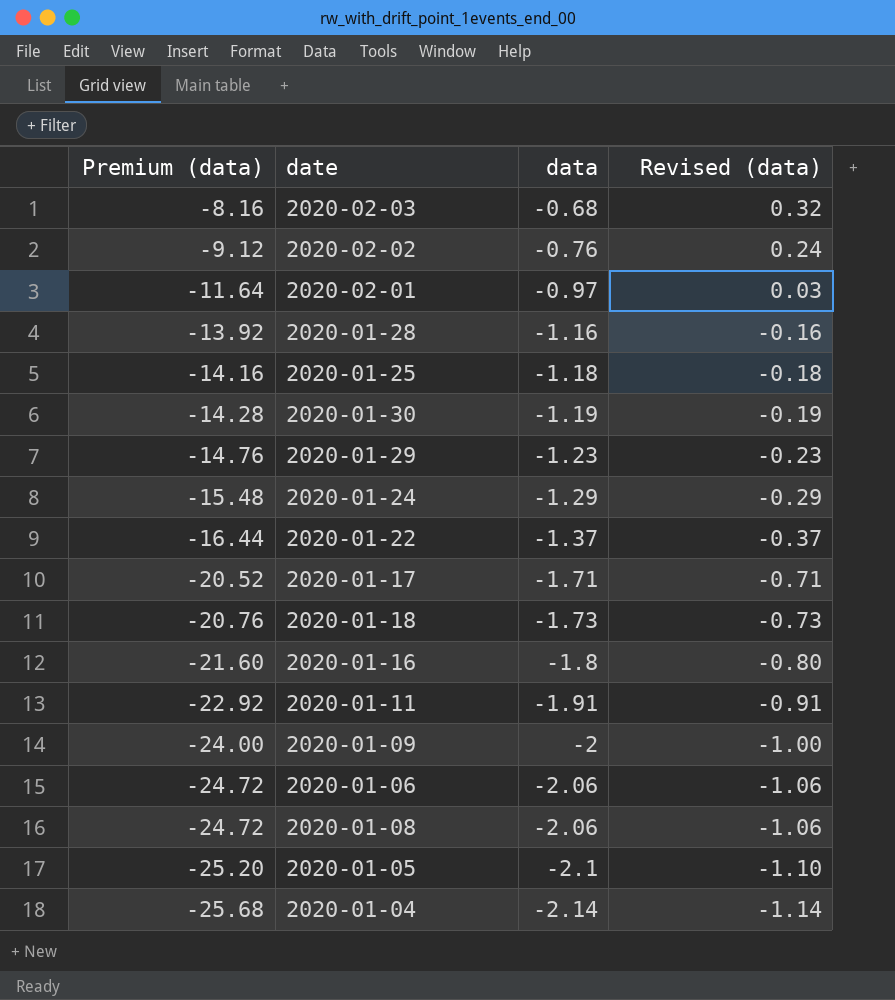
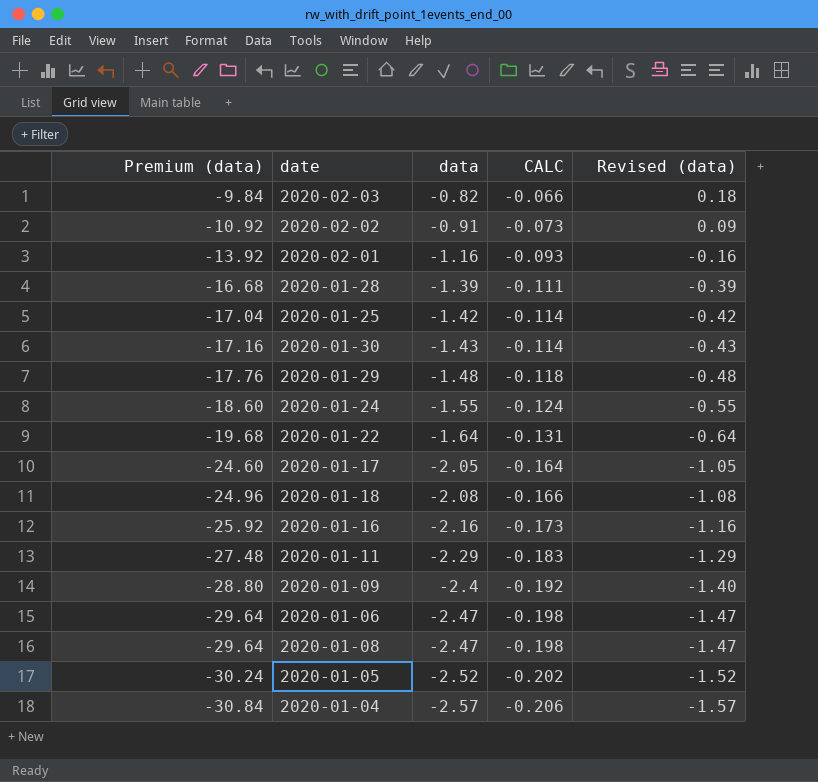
column CALC | formula: none -> [data] * 0.08
2020-02-03 | Premium (data): -8.16 -> -9.84
2020-02-03 | data: -0.68 -> -0.82
2020-02-03 | Revised (data): 0.32 -> 0.18
2020-02-02 | Premium (data): -9.12 -> -10.92
2020-02-02 | data: -0.76 -> -0.91
2020-02-02 | Revised (data): 0.24 -> 0.09
2020-02-01 | Premium (data): -11.64 -> -13.92
2020-02-01 | data: -0.97 -> -1.16
2020-02-01 | Revised (data): 0.03 -> -0.16
2020-01-28 | Premium (data): -13.92 -> -16.68
2020-01-28 | data: -1.16 -> -1.39
2020-01-28 | Revised (data): -0.16 -> -0.39
2020-01-25 | Premium (data): -14.16 -> -17.04
2020-01-25 | data: -1.18 -> -1.42
2020-01-25 | Revised (data): -0.18 -> -0.42
2020-01-30 | Premium (data): -14.28 -> -17.16
2020-01-30 | data: -1.19 -> -1.43
2020-01-30 | Revised (data): -0.19 -> -0.43
2020-01-29 | Premium (data): -14.76 -> -17.76
2020-01-29 | data: -1.23 -> -1.48
2020-01-29 | Revised (data): -0.23 -> -0.48
2020-01-24 | Premium (data): -15.48 -> -18.60
2020-01-24 | data: -1.29 -> -1.55
2020-01-24 | Revised (data): -0.29 -> -0.55
2020-01-22 | Premium (data): -16.44 -> -19.68
2020-01-22 | data: -1.37 -> -1.64
2020-01-22 | Revised (data): -0.37 -> -0.64
2020-01-17 | Premium (data): -20.52 -> -24.60
2020-01-17 | data: -1.71 -> -2.05
2020-01-17 | Revised (data): -0.71 -> -1.05
2020-01-18 | Premium (data): -20.76 -> -24.96
2020-01-18 | data: -1.73 -> -2.08
2020-01-18 | Revised (data): -0.73 -> -1.08
2020-01-16 | Premium (data): -21.60 -> -25.92
2020-01-16 | data: -1.8 -> -2.16
2020-01-16 | Revised (data): -0.80 -> -1.16
2020-01-11 | Premium (data): -22.92 -> -27.48
2020-01-11 | data: -1.91 -> -2.29
2020-01-11 | Revised (data): -0.91 -> -1.29
2020-01-09 | Premium (data): -24.00 -> -28.80
2020-01-09 | data: -2 -> -2.4
2020-01-09 | Revised (data): -1.00 -> -1.40
2020-01-06 | Premium (data): -24.72 -> -29.64
2020-01-06 | data: -2.06 -> -2.47
2020-01-06 | Revised (data): -1.06 -> -1.47
2020-01-08 | Premium (data): -24.72 -> -29.64
2020-01-08 | data: -2.06 -> -2.47
2020-01-08 | Revised (data): -1.06 -> -1.47
2020-01-05 | Premium (data): -25.20 -> -30.24
2020-01-05 | data: -2.1 -> -2.52
2020-01-05 | Revised (data): -1.10 -> -1.52
2020-01-04 | Premium (data): -25.68 -> -30.84
2020-01-04 | data: -2.14 -> -2.57
2020-01-04 | Revised (data): -1.14 -> -1.57

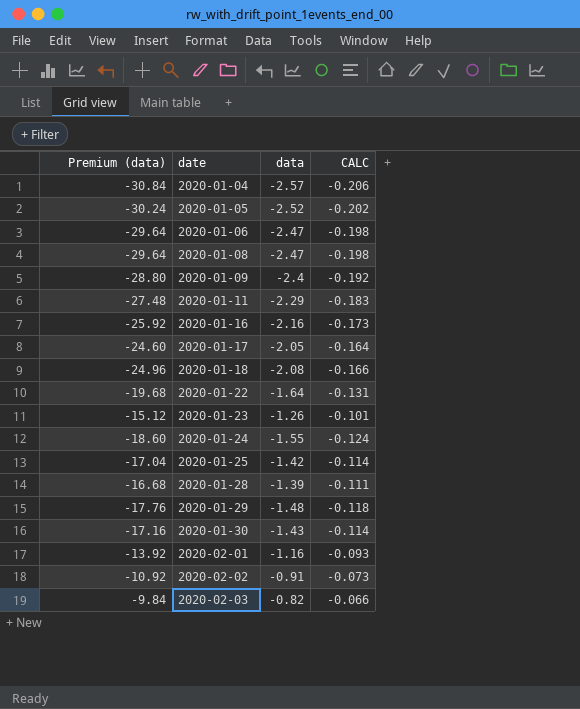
row order: Premium (data) descending -> date ascending
column Revised (data) | formula: [data] + 1 -> none
row 2020-01-23: none -> -15.12 | -1.26 | -0.101

